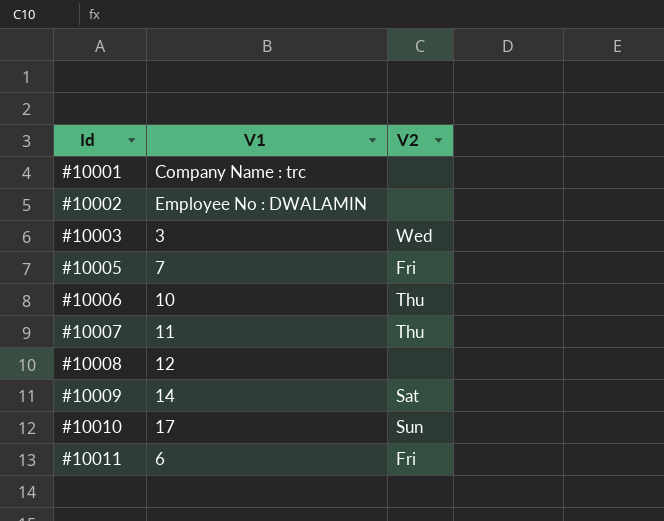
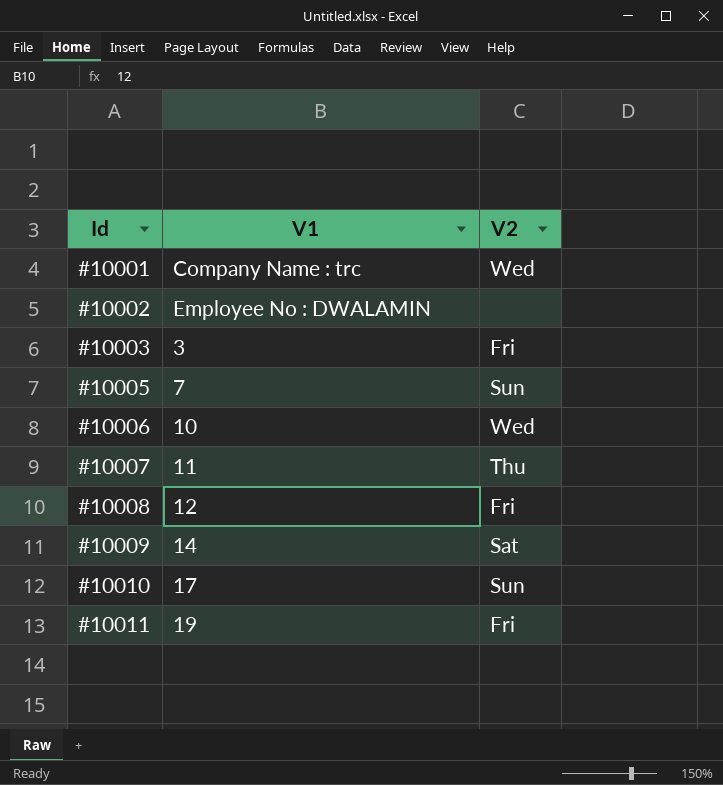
#10001 | V2: none -> Wed
#10003 | V2: Wed -> Fri
#10005 | V2: Fri -> Sun
#10006 | V2: Thu -> Wed
#10008 | V2: none -> Fri
#10011 | V1: 6 -> 19

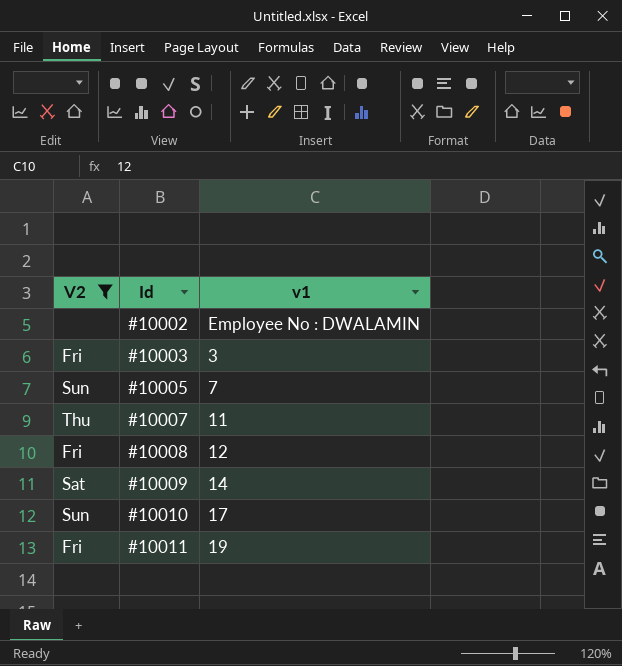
filter: none -> V2 != Wed
column V2 | position: 3 -> 1
column name: V1 -> v1

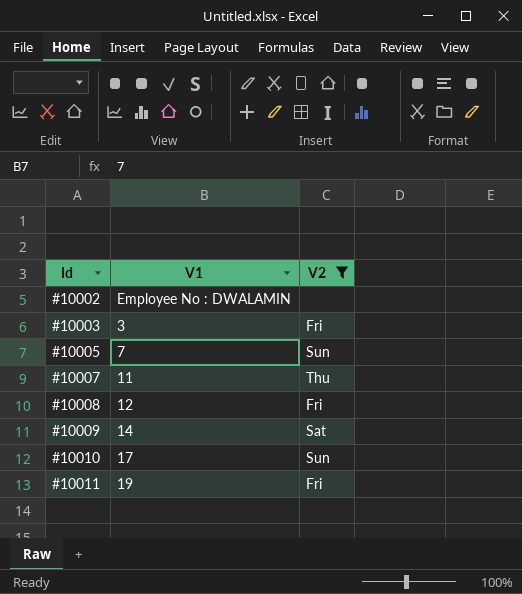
column name: v1 -> V1
column V2 | position: 1 -> 3

